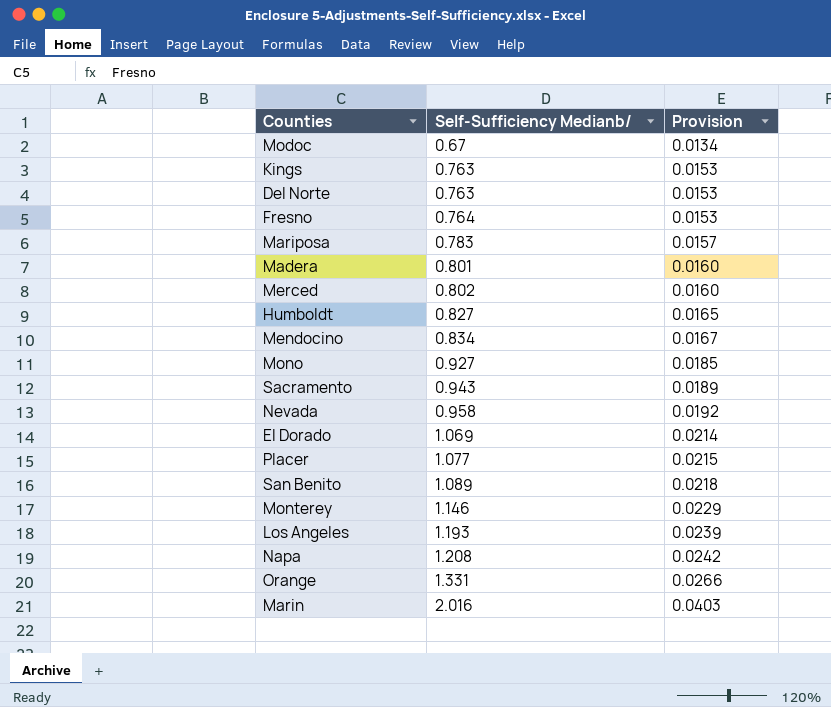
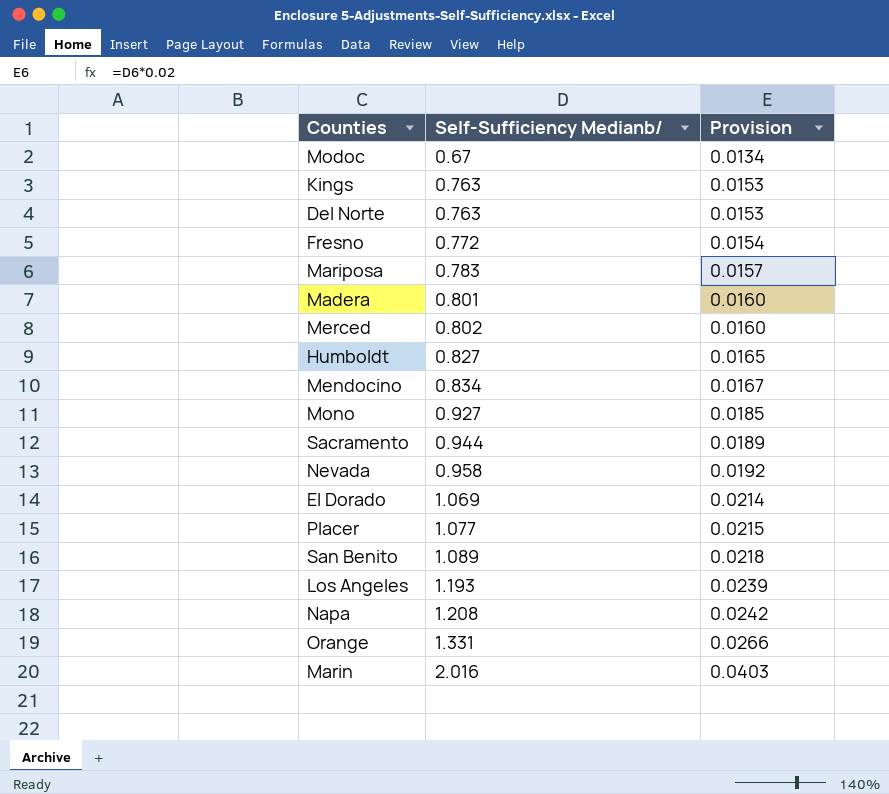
row Monterey: 1.146 | 0.0229 -> none
Fresno | Self-Sufficiency Medianb/: 0.764 -> 0.772
Fresno | Provision: 0.0153 -> 0.0154
Sacramento | Self-Sufficiency Medianb/: 0.943 -> 0.944

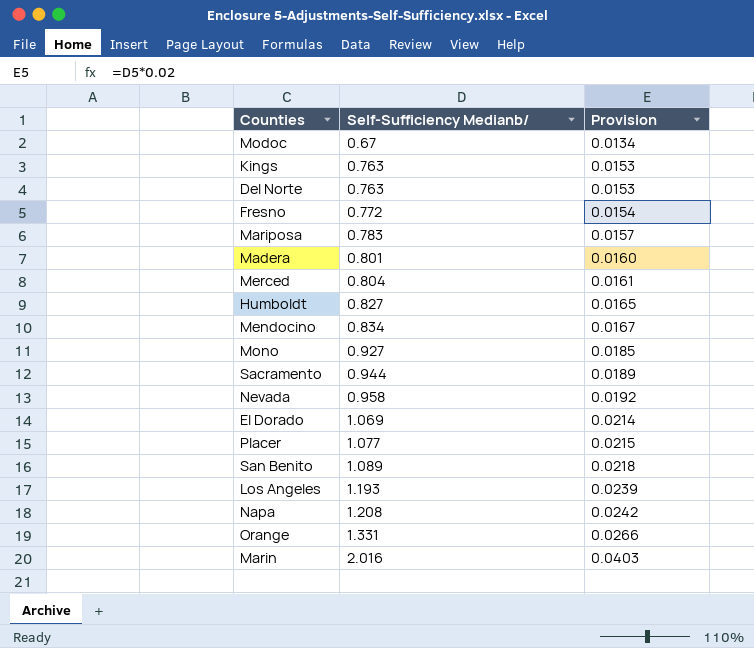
Merced | Self-Sufficiency Medianb/: 0.802 -> 0.804
Merced | Provision: 0.0160 -> 0.0161

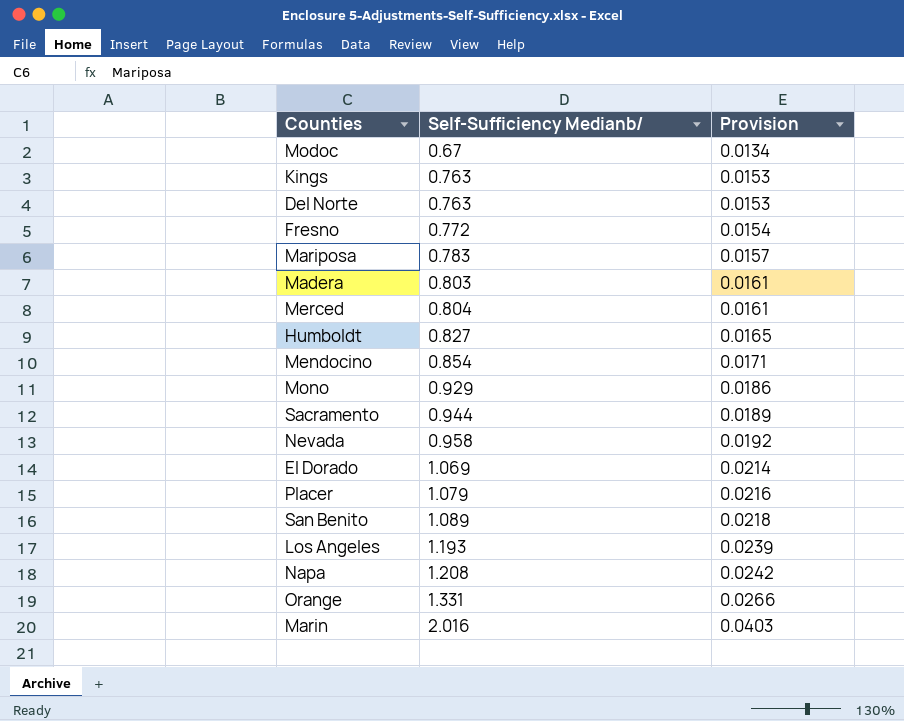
Madera | Self-Sufficiency Medianb/: 0.801 -> 0.803
Madera | Provision: 0.0160 -> 0.0161
Mendocino | Self-Sufficiency Medianb/: 0.834 -> 0.854
Mendocino | Provision: 0.0167 -> 0.0171
Mono | Self-Sufficiency Medianb/: 0.927 -> 0.929
Mono | Provision: 0.0185 -> 0.0186
Placer | Self-Sufficiency Medianb/: 1.077 -> 1.079
Placer | Provision: 0.0215 -> 0.0216

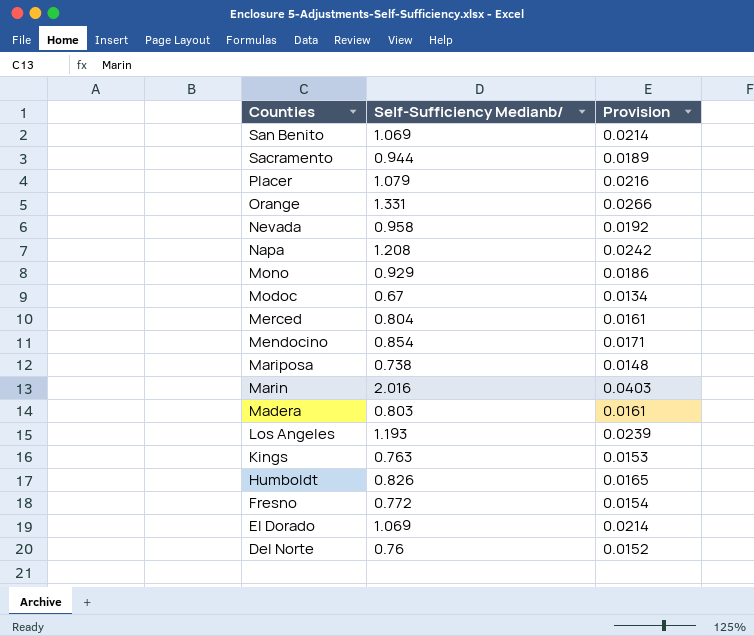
row order: Self-Sufficiency Medianb/ ascending -> Counties descending
San Benito | Self-Sufficiency Medianb/: 1.089 -> 1.069
San Benito | Provision: 0.0218 -> 0.0214
Mariposa | Self-Sufficiency Medianb/: 0.783 -> 0.738
Mariposa | Provision: 0.0157 -> 0.0148
Humboldt | Self-Sufficiency Medianb/: 0.827 -> 0.826
Del Norte | Self-Sufficiency Medianb/: 0.763 -> 0.76
Del Norte | Provision: 0.0153 -> 0.0152

